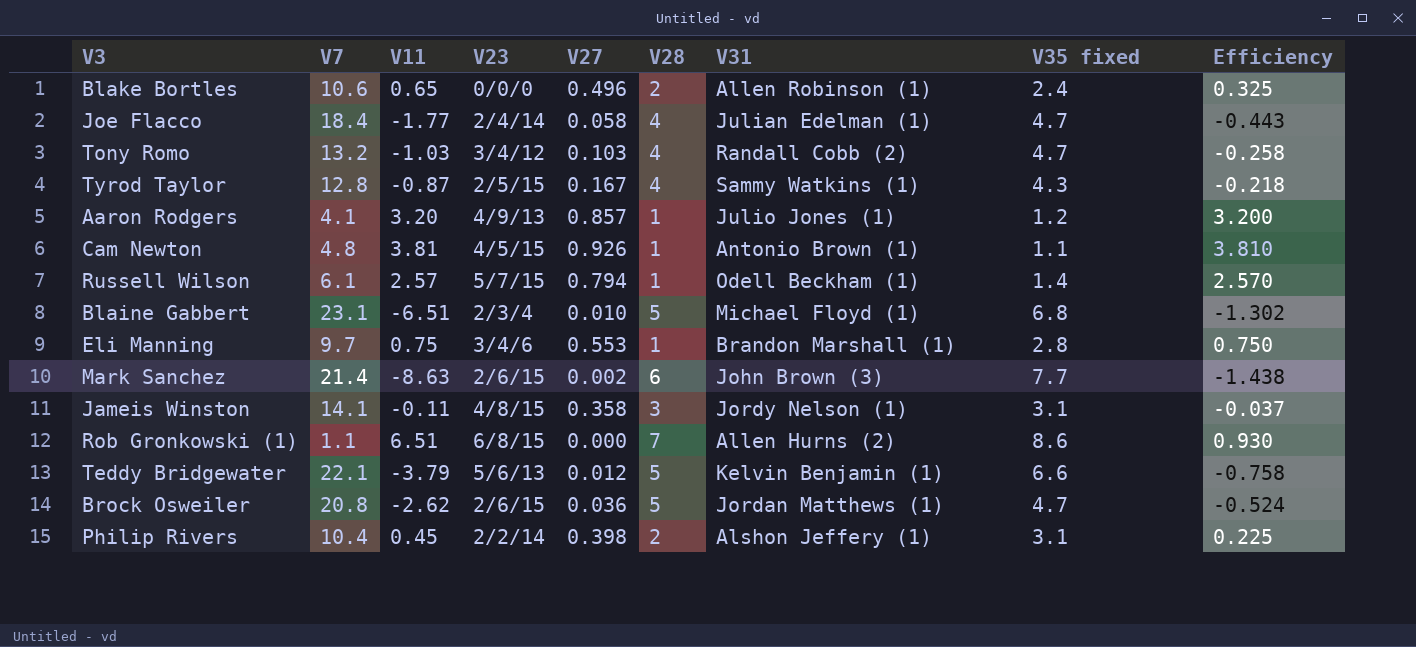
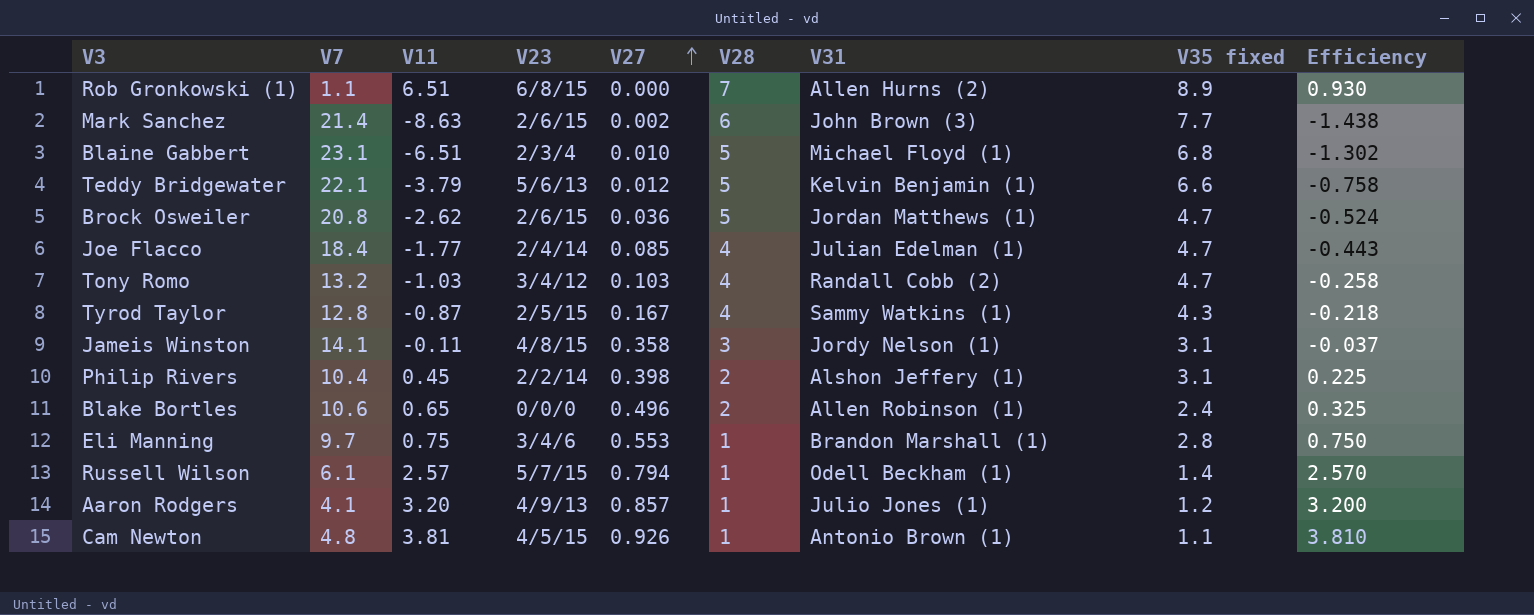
row order: none -> V27 ascending
Rob Gronkowski (1) | V35 fixed: 8.6 -> 8.9
Joe Flacco | V27: 0.058 -> 0.085

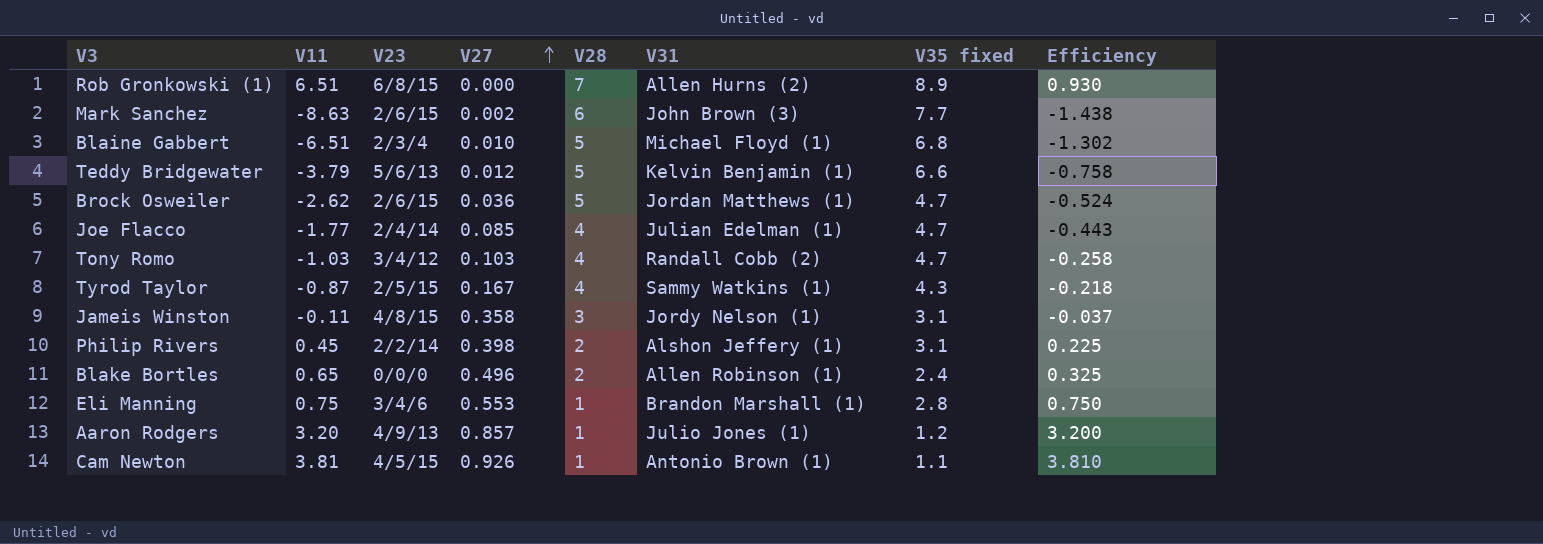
column V7 | position: 2 -> none
row Russell Wilson: 6.1 | 2.57 | 5/7/15 | 0.794 | 1 | Odell Beckham (1) | 1.4 | 2.570 -> none

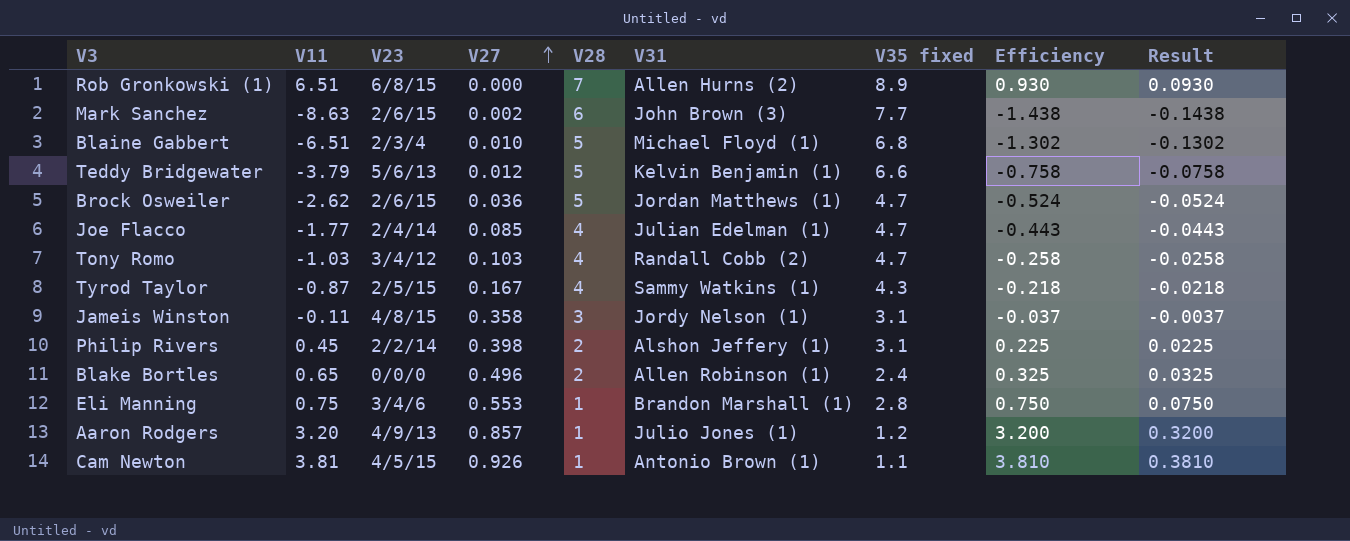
column Result | formula: none -> [Efficiency] * 0.1

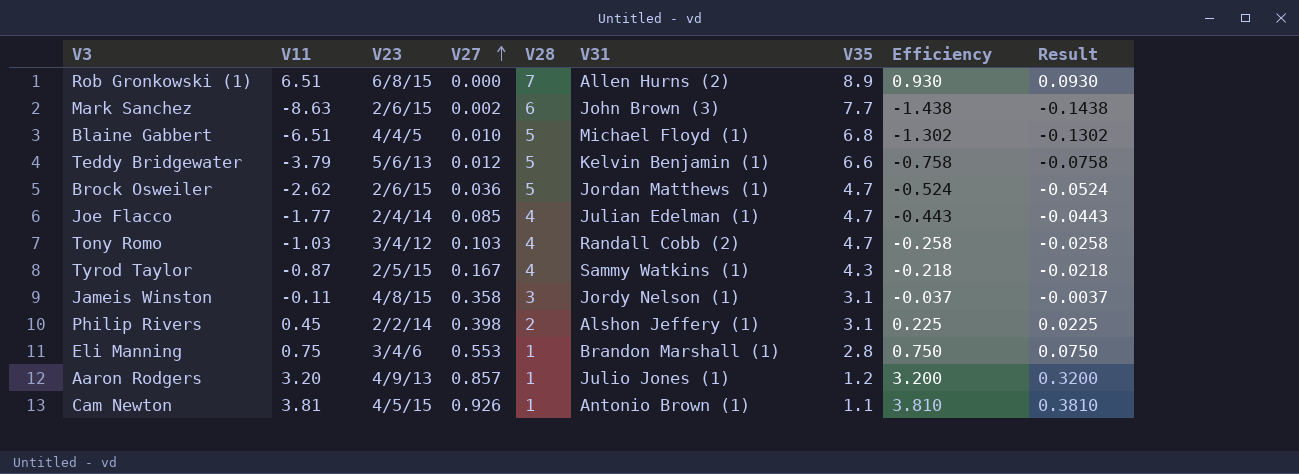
column name: V35 fixed -> V35
row Blake Bortles: 0.65 | 0/0/0 | 0.496 | 2 | Allen Robinson (1) | 2.4 | 0.325 | 0.0325 -> none
Blaine Gabbert | V23: 2/3/4 -> 4/4/5

